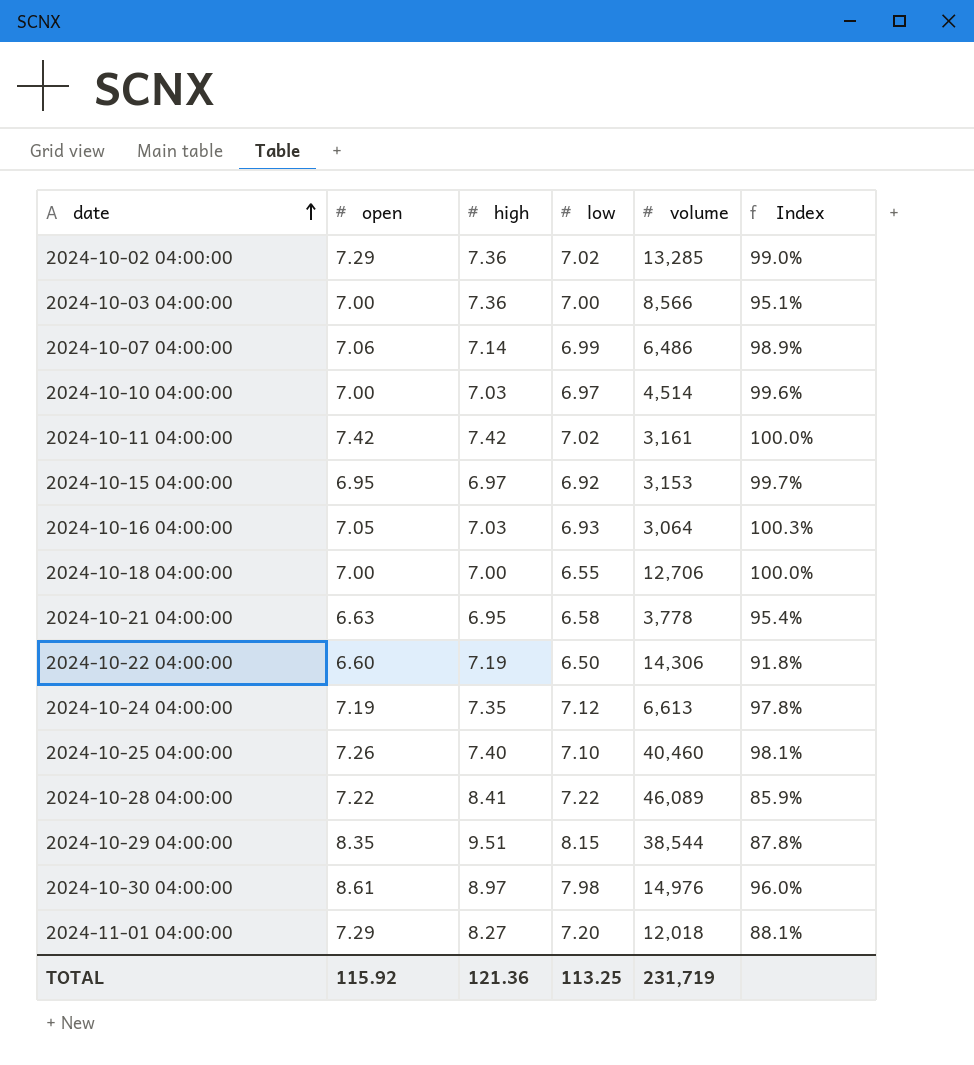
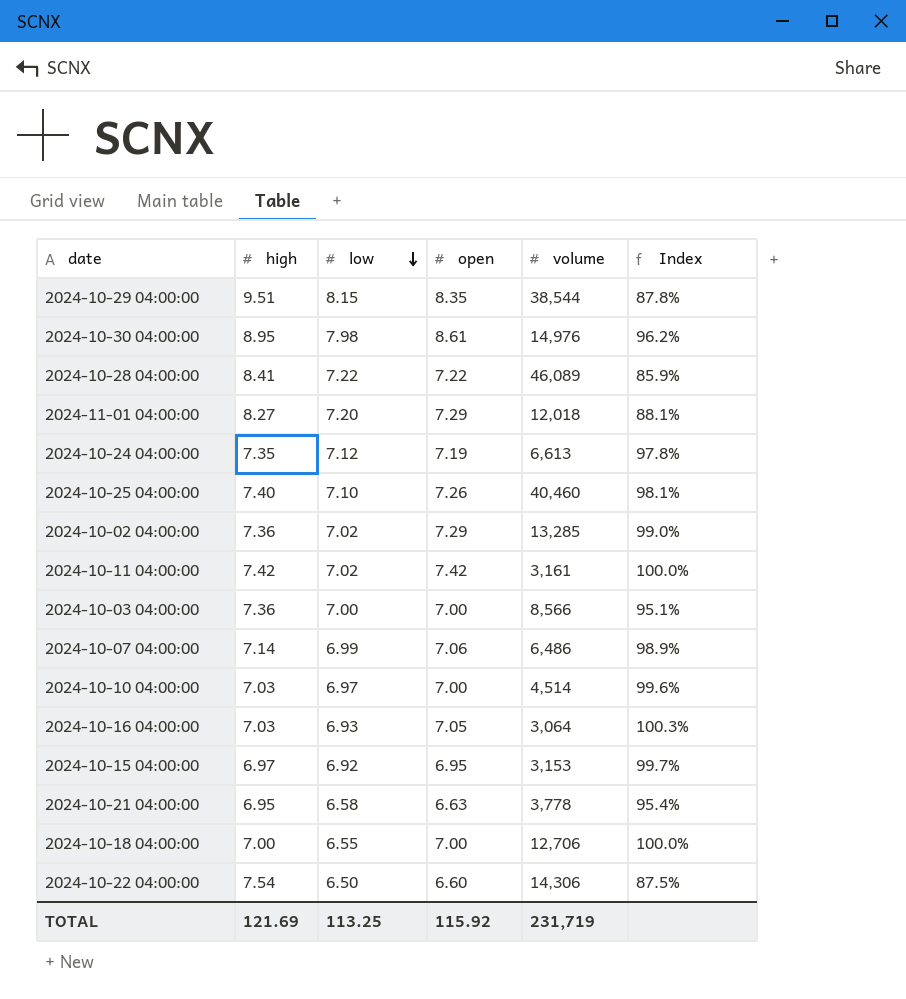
row order: date ascending -> low descending
column open | position: 2 -> 4
2024-10-30 04:00:00 | high: 8.97 -> 8.95
2024-10-30 04:00:00 | Index: 96.0% -> 96.2%
2024-10-22 04:00:00 | high: 7.19 -> 7.54
2024-10-22 04:00:00 | Index: 91.8% -> 87.5%
TOTAL | high: 121.36 -> 121.69

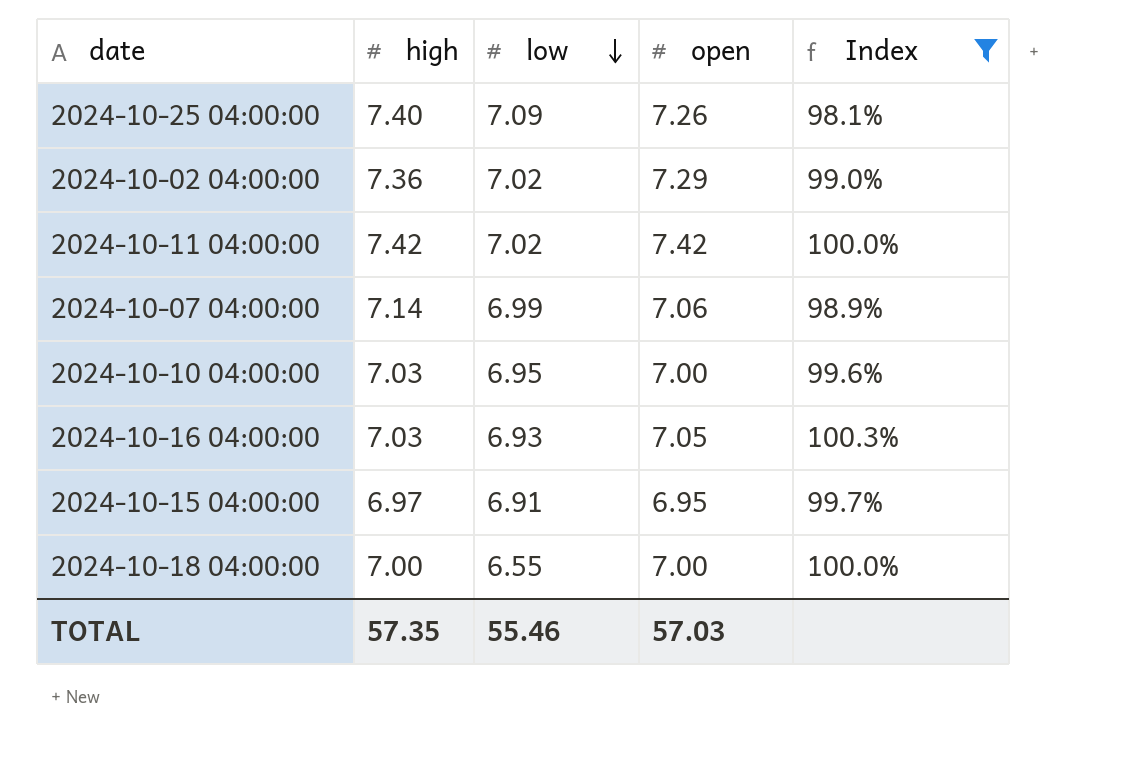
filter: none -> Index >= 98.1%
column volume | position: 5 -> none
2024-10-25 04:00:00 | low: 7.10 -> 7.09
2024-10-10 04:00:00 | low: 6.97 -> 6.95
2024-10-15 04:00:00 | low: 6.92 -> 6.91
TOTAL | high: 121.69 -> 57.35
TOTAL | low: 113.25 -> 55.46
TOTAL | open: 115.92 -> 57.03

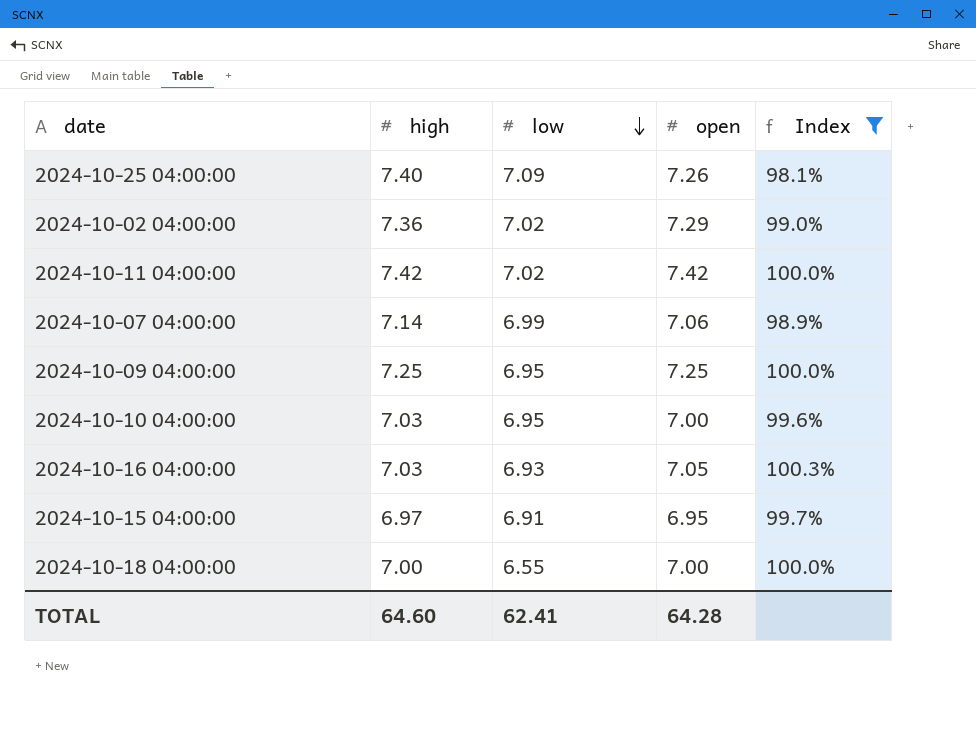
row 2024-10-09 04:00:00: none -> 7.25 | 6.95 | 7.25 | 100.0%
TOTAL | high: 57.35 -> 64.60
TOTAL | low: 55.46 -> 62.41
TOTAL | open: 57.03 -> 64.28

